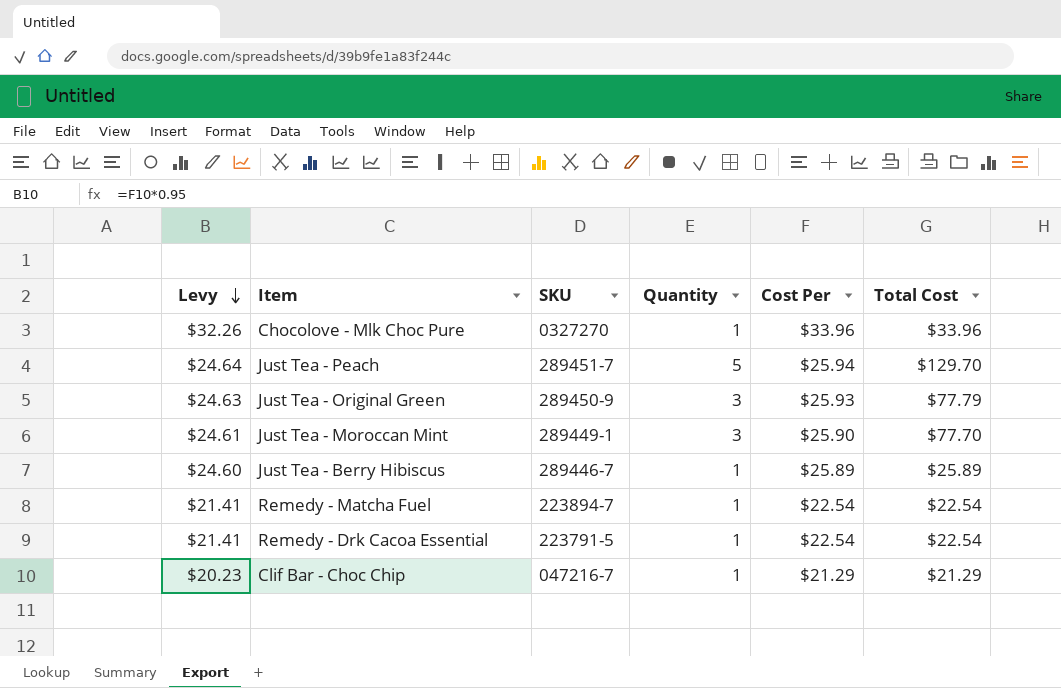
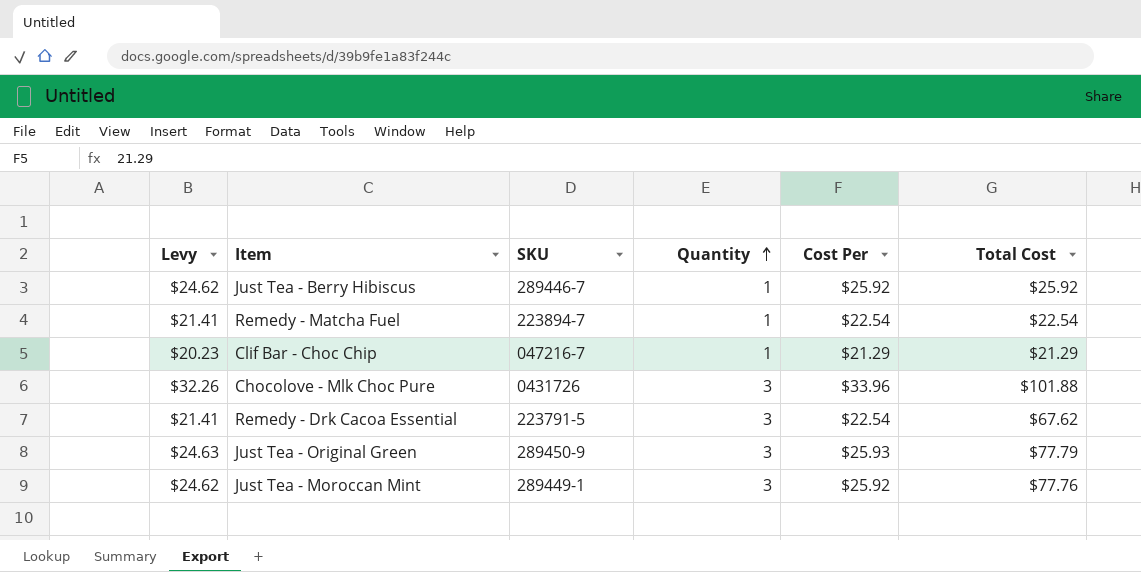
row order: Levy descending -> Quantity ascending
row Just Tea - Peach: $24.64 | 289451-7 | 5 | $25.94 | $129.70 -> none
Just Tea - Berry Hibiscus | Levy: $24.60 -> $24.62
Just Tea - Berry Hibiscus | Cost Per: $25.89 -> $25.92
Just Tea - Berry Hibiscus | Total Cost: $25.89 -> $25.92
Chocolove - Mlk Choc Pure | SKU: 0327270 -> 0431726
Chocolove - Mlk Choc Pure | Quantity: 1 -> 3
Chocolove - Mlk Choc Pure | Total Cost: $33.96 -> $101.88
Remedy - Drk Cacoa Essential | Quantity: 1 -> 3
Remedy - Drk Cacoa Essential | Total Cost: $22.54 -> $67.62
Just Tea - Moroccan Mint | Levy: $24.61 -> $24.62
Just Tea - Moroccan Mint | Cost Per: $25.90 -> $25.92
Just Tea - Moroccan Mint | Total Cost: $77.70 -> $77.76

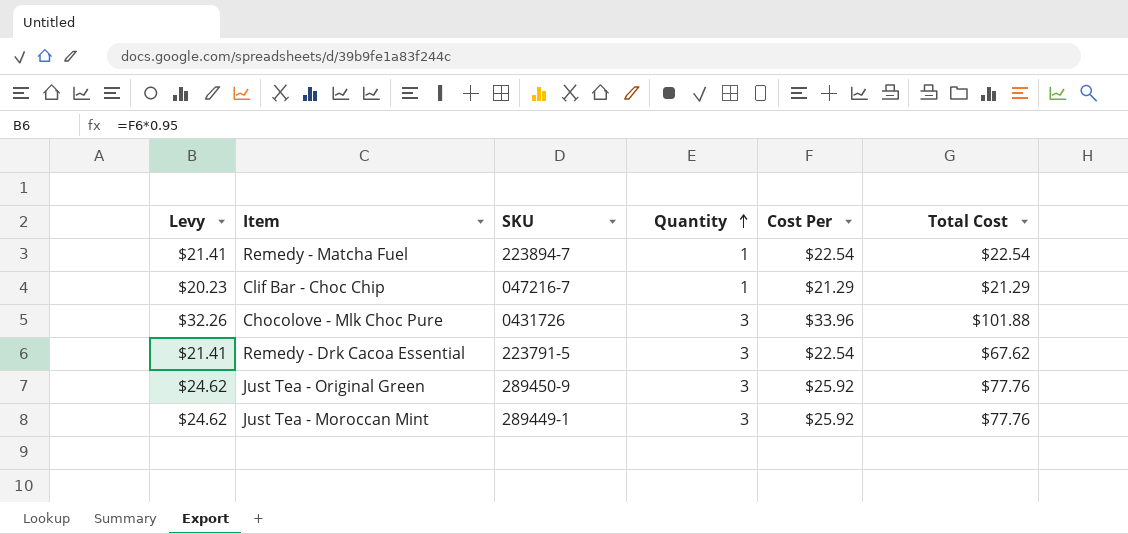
row Just Tea - Berry Hibiscus: $24.62 | 289446-7 | 1 | $25.92 | $25.92 -> none
Just Tea - Original Green | Levy: $24.63 -> $24.62
Just Tea - Original Green | Cost Per: $25.93 -> $25.92
Just Tea - Original Green | Total Cost: $77.79 -> $77.76

